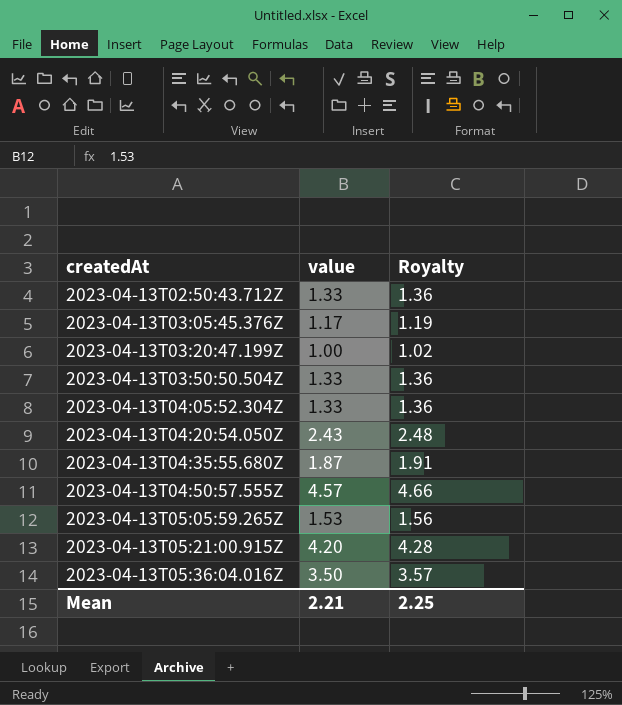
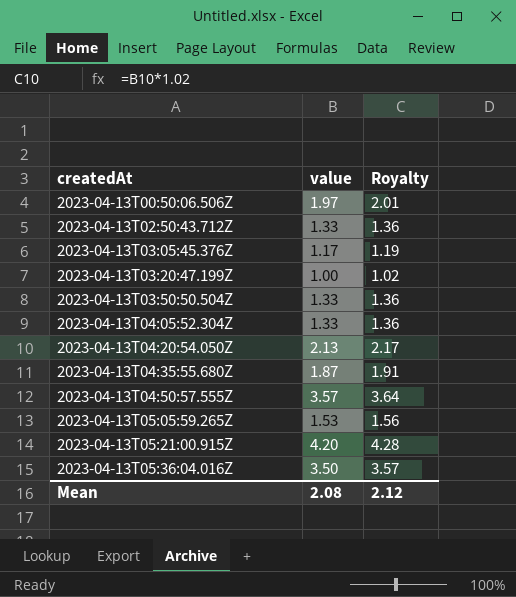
row 2023-04-13T00:50:06.506Z: none -> 1.97 | 2.01
2023-04-13T04:20:54.050Z | value: 2.43 -> 2.13
2023-04-13T04:20:54.050Z | Royalty: 2.48 -> 2.17
2023-04-13T04:50:57.555Z | value: 4.57 -> 3.57
2023-04-13T04:50:57.555Z | Royalty: 4.66 -> 3.64
Mean | value: 2.21 -> 2.08
Mean | Royalty: 2.25 -> 2.12

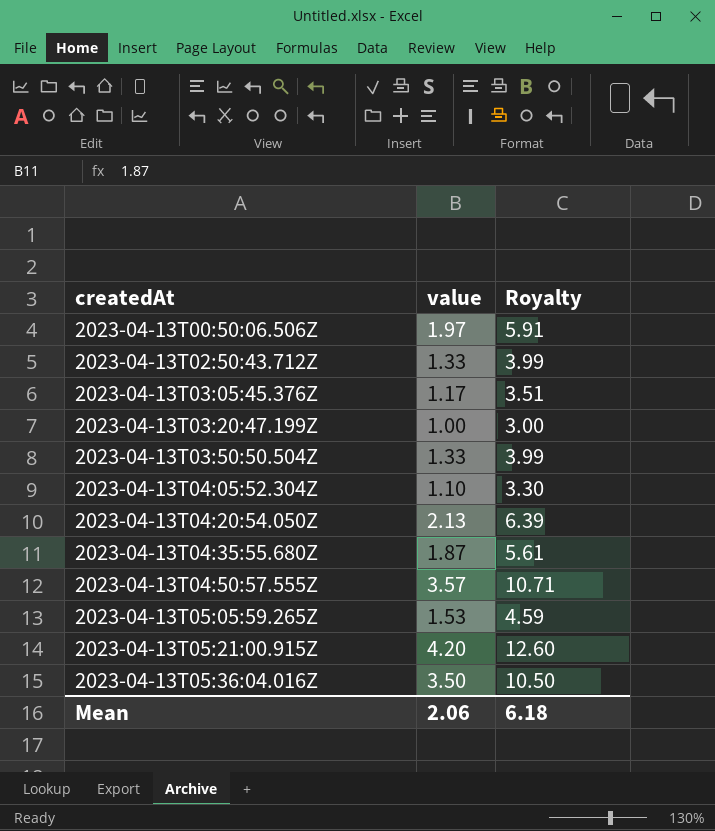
column Royalty | formula: [value] * 1.02 -> [value] * 3
2023-04-13T04:05:52.304Z | value: 1.33 -> 1.10
Mean | value: 2.08 -> 2.06
Mean | Royalty: 2.12 -> 6.18

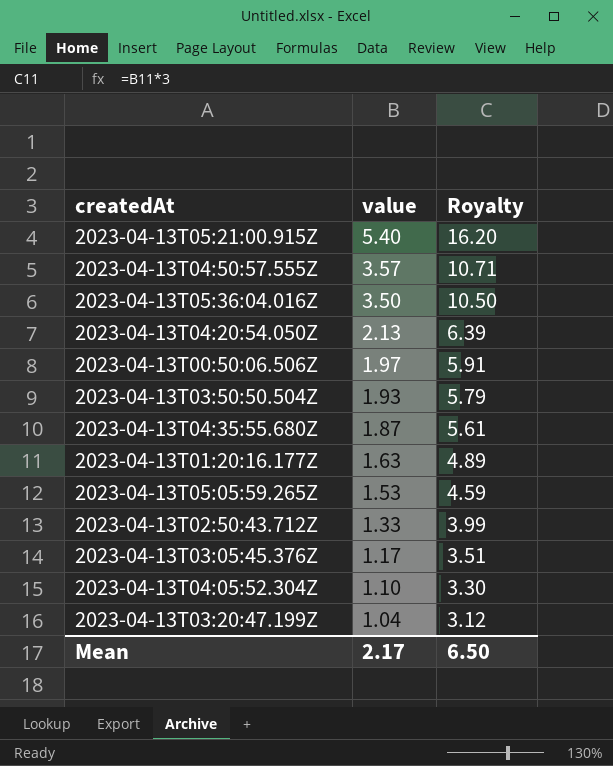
row order: createdAt ascending -> value descending
2023-04-13T05:21:00.915Z | value: 4.20 -> 5.40
2023-04-13T05:21:00.915Z | Royalty: 12.60 -> 16.20
2023-04-13T03:50:50.504Z | value: 1.33 -> 1.93
2023-04-13T03:50:50.504Z | Royalty: 3.99 -> 5.79
row 2023-04-13T01:20:16.177Z: none -> 1.63 | 4.89
2023-04-13T03:20:47.199Z | value: 1.00 -> 1.04
2023-04-13T03:20:47.199Z | Royalty: 3.00 -> 3.12
Mean | value: 2.06 -> 2.17
Mean | Royalty: 6.18 -> 6.50

